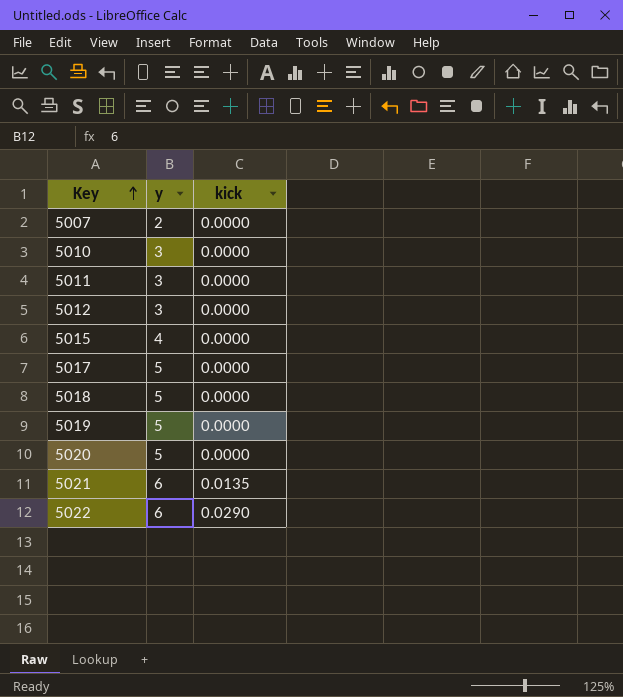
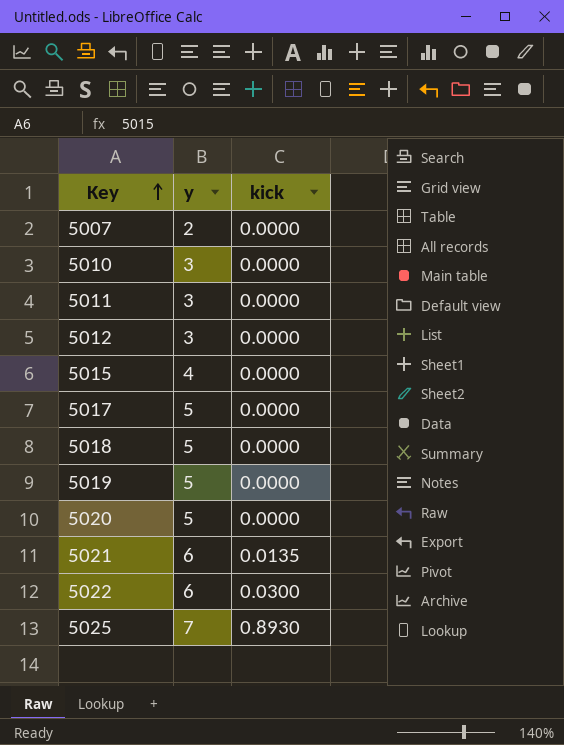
5022 | kick: 0.0290 -> 0.0300
row 5025: none -> 7 | 0.8930

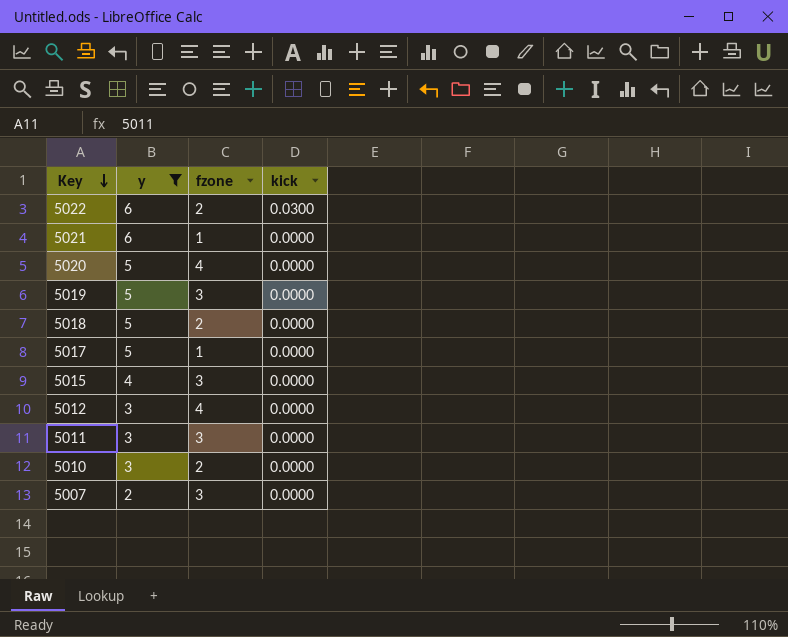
filter: none -> y != 7
row order: Key ascending -> Key descending
column fzone | position: none -> 3
5021 | kick: 0.0135 -> 0.0000

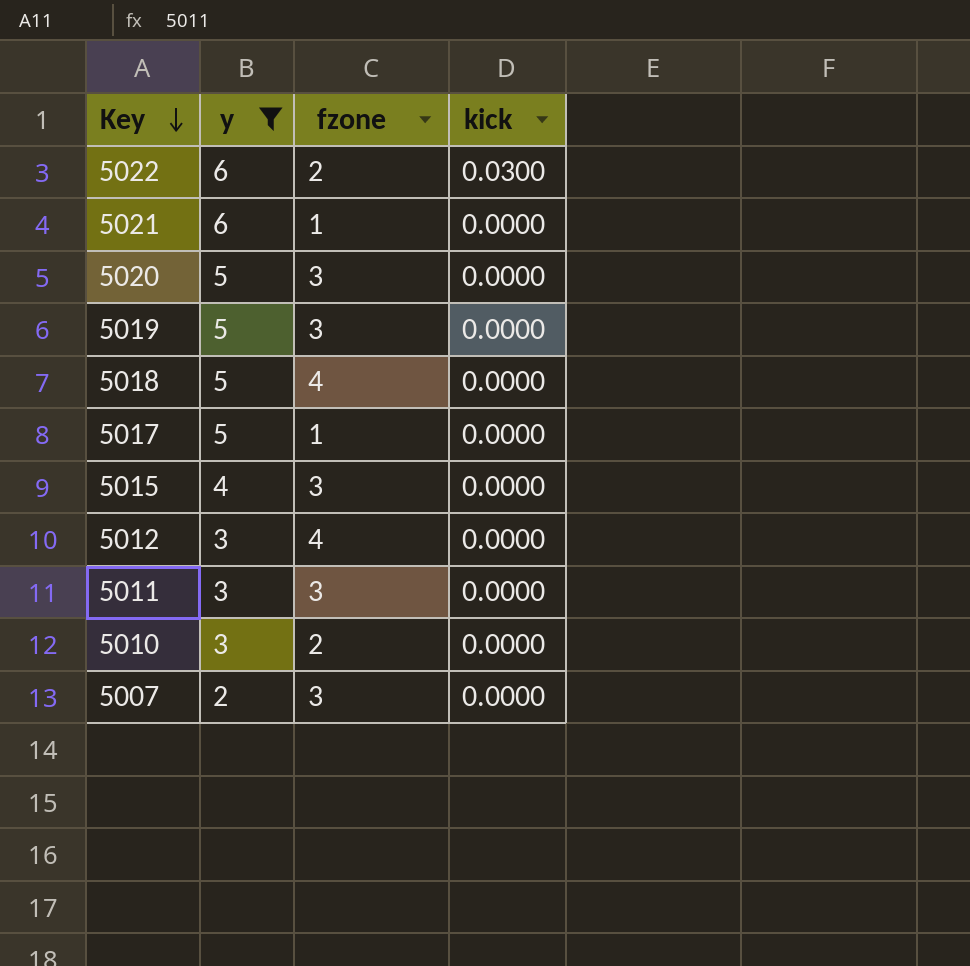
5020 | fzone: 4 -> 3
5018 | fzone: 2 -> 4

